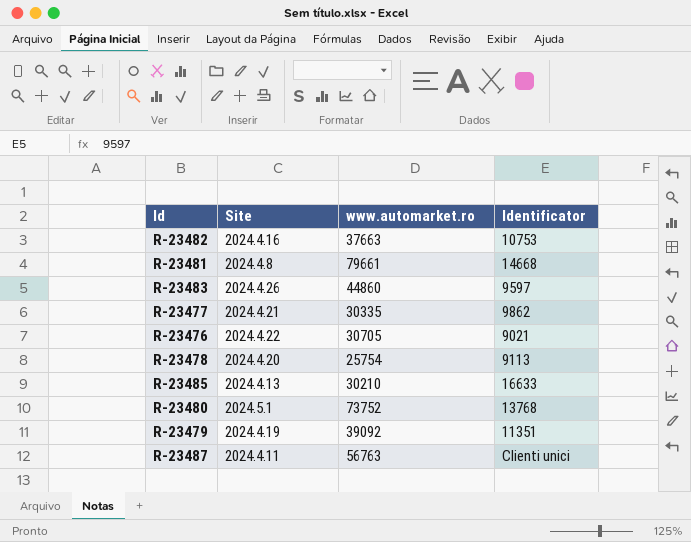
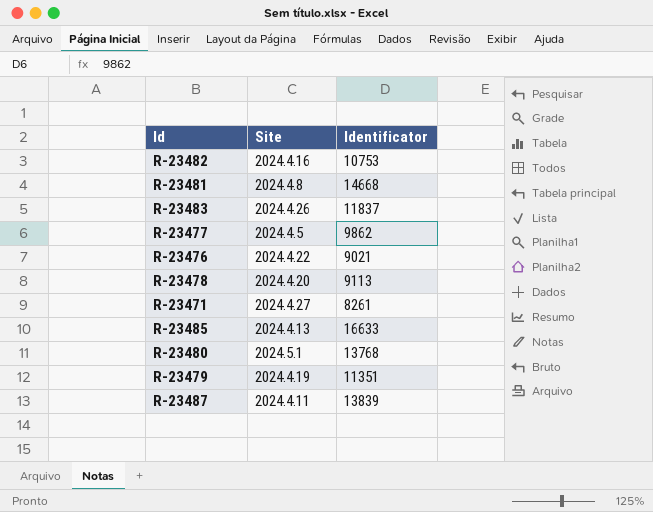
column www.automarket.ro | position: 3 -> none
R-23483 | Identificator: 9597 -> 11837
R-23477 | Site: 2024.4.21 -> 2024.4.5
row R-23471: none -> 2024.4.27 | 8261
R-23487 | Identificator: Clienti unici -> 13839

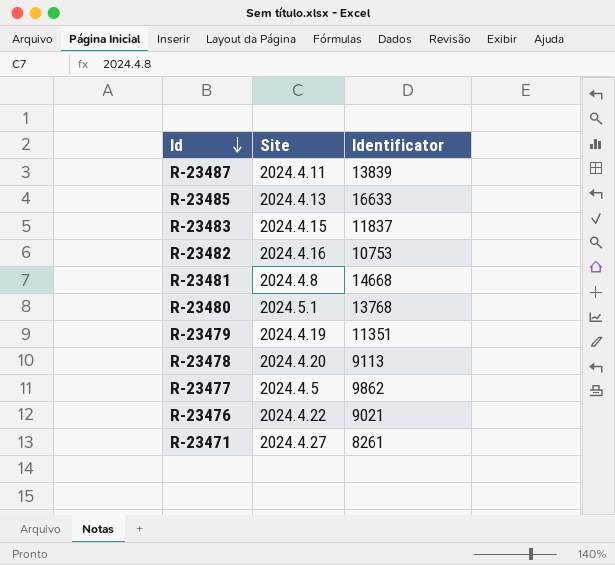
row order: none -> Id descending
R-23483 | Site: 2024.4.26 -> 2024.4.15

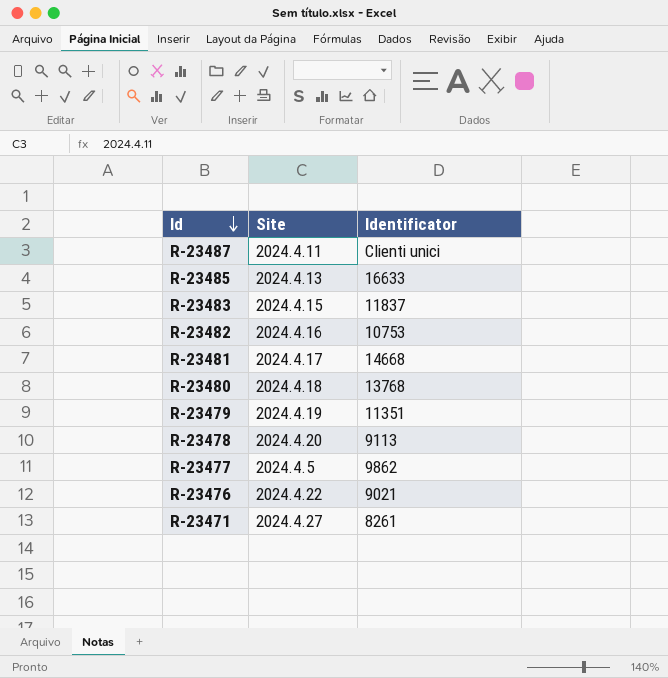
R-23487 | Identificator: 13839 -> Clienti unici
R-23481 | Site: 2024.4.8 -> 2024.4.17
R-23480 | Site: 2024.5.1 -> 2024.4.18

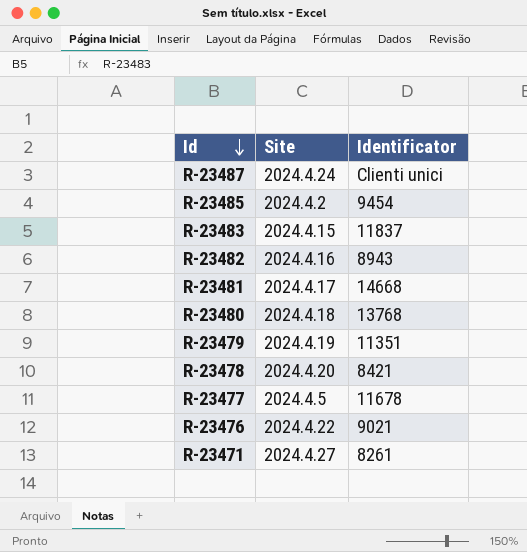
R-23487 | Site: 2024.4.11 -> 2024.4.24
R-23485 | Site: 2024.4.13 -> 2024.4.2
R-23485 | Identificator: 16633 -> 9454
R-23482 | Identificator: 10753 -> 8943
R-23478 | Identificator: 9113 -> 8421
R-23477 | Identificator: 9862 -> 11678

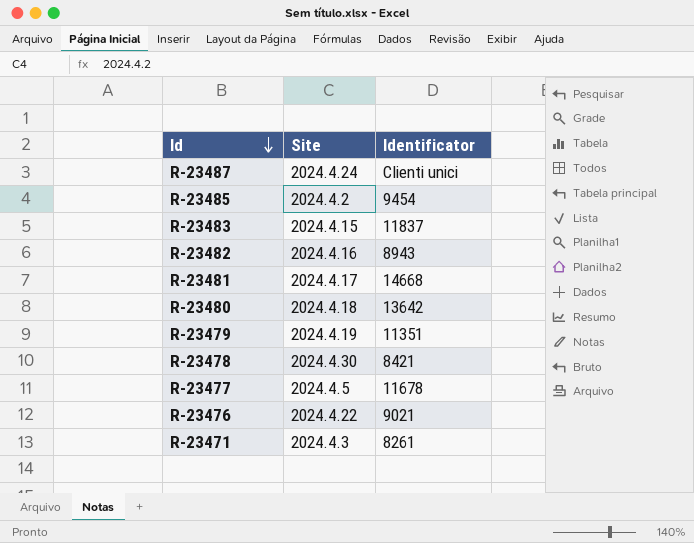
R-23480 | Identificator: 13768 -> 13642
R-23478 | Site: 2024.4.20 -> 2024.4.30
R-23471 | Site: 2024.4.27 -> 2024.4.3

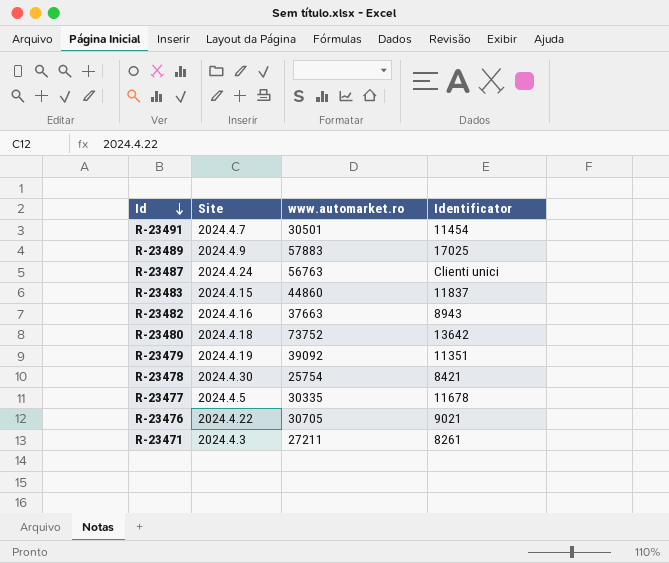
column www.automarket.ro | position: none -> 3
row R-23485: 2024.4.2 | 9454 -> none
row R-23481: 2024.4.17 | 14668 -> none
row R-23491: none -> 2024.4.7 | 30501 | 11454
row R-23489: none -> 2024.4.9 | 57883 | 17025

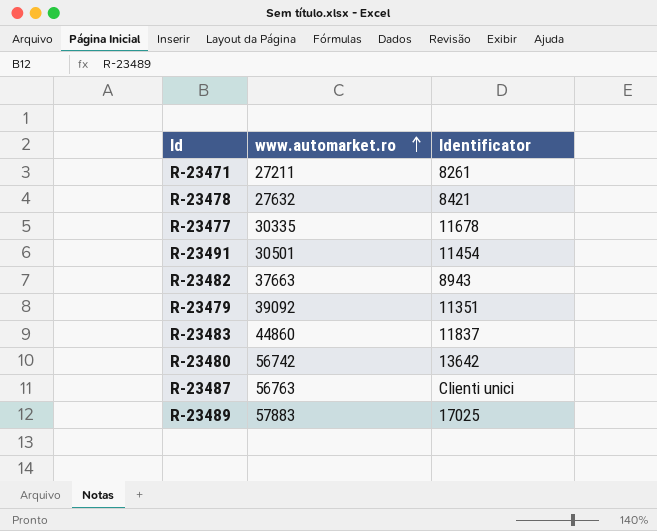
row order: Id descending -> www.automarket.ro ascending
column Site | position: 2 -> none
row R-23476: 2024.4.22 | 30705 | 9021 -> none
R-23478 | www.automarket.ro: 25754 -> 27632
R-23480 | www.automarket.ro: 73752 -> 56742

